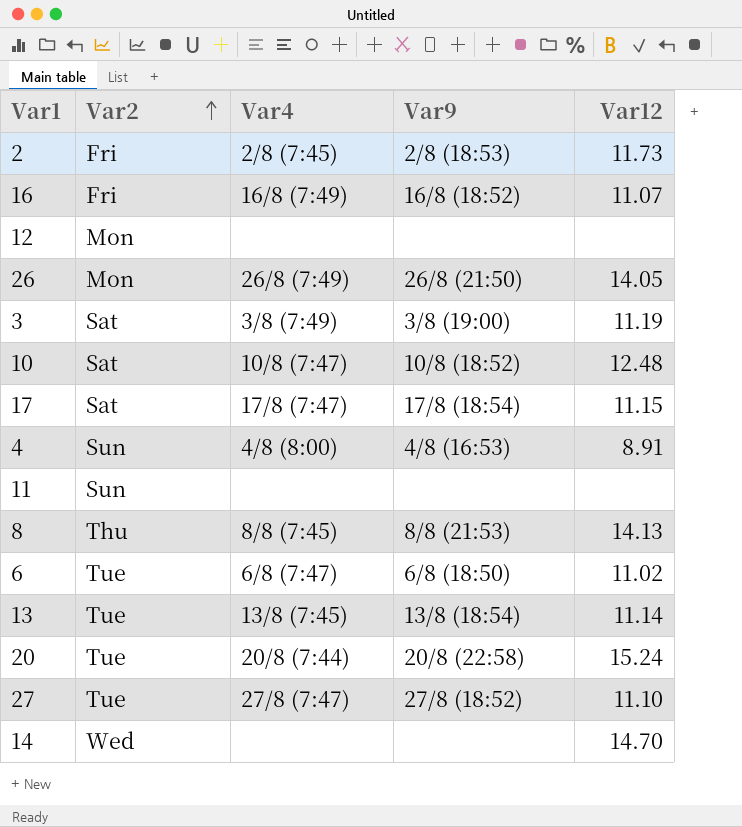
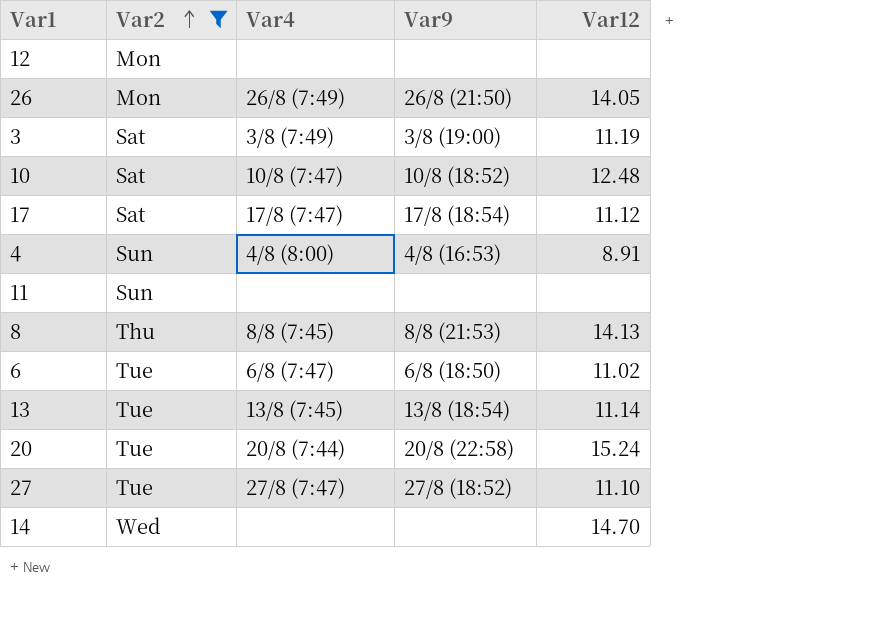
filter: none -> Var2 != Fri
17 | Var12: 11.15 -> 11.12

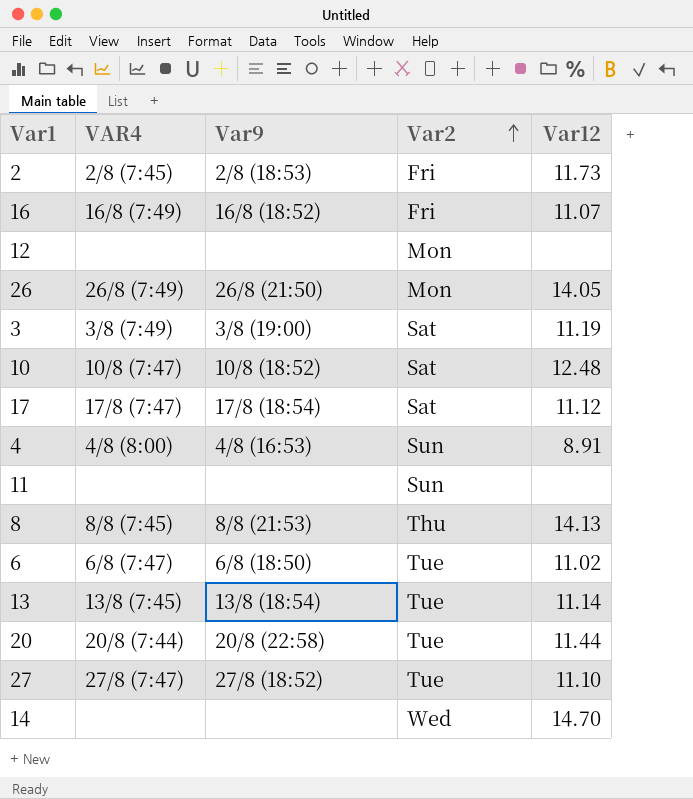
filter: Var2 != Fri -> none
column name: Var4 -> VAR4
column Var2 | position: 2 -> 4
20 | Var12: 15.24 -> 11.44

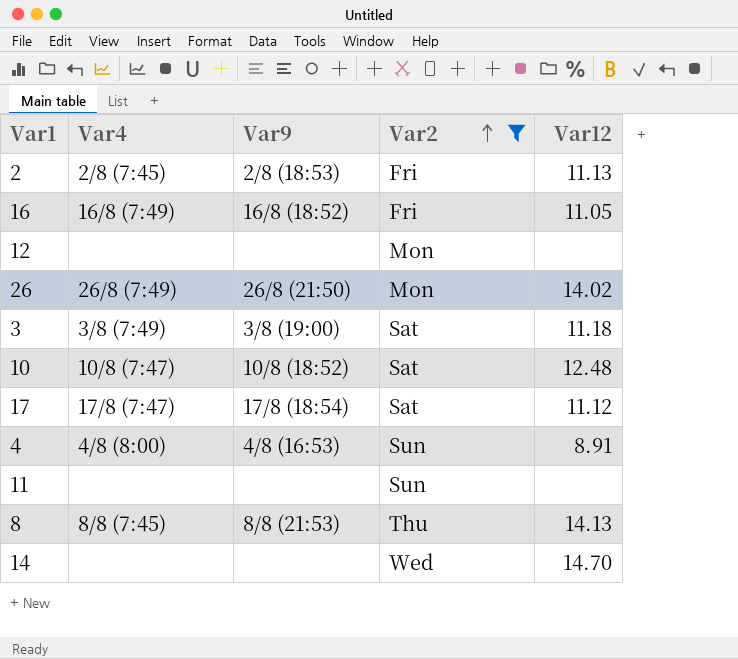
filter: none -> Var2 != Tue
column name: VAR4 -> Var4
2 | Var12: 11.73 -> 11.13
16 | Var12: 11.07 -> 11.05
26 | Var12: 14.05 -> 14.02
3 | Var12: 11.19 -> 11.18

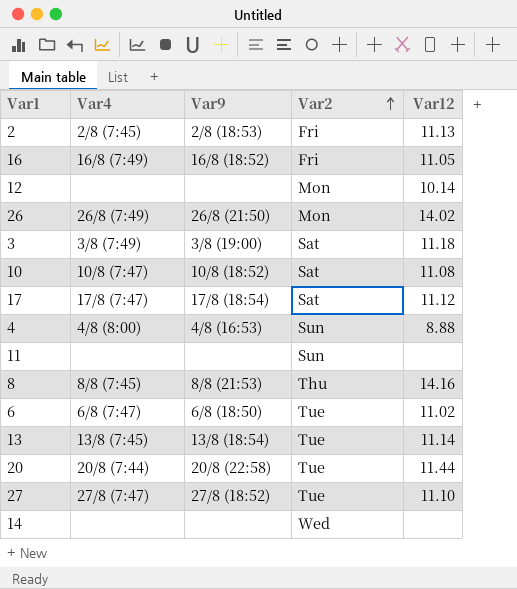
filter: Var2 != Tue -> none
12 | Var12: none -> 10.14
10 | Var12: 12.48 -> 11.08
4 | Var12: 8.91 -> 8.88
8 | Var12: 14.13 -> 14.16
14 | Var12: 14.70 -> none

